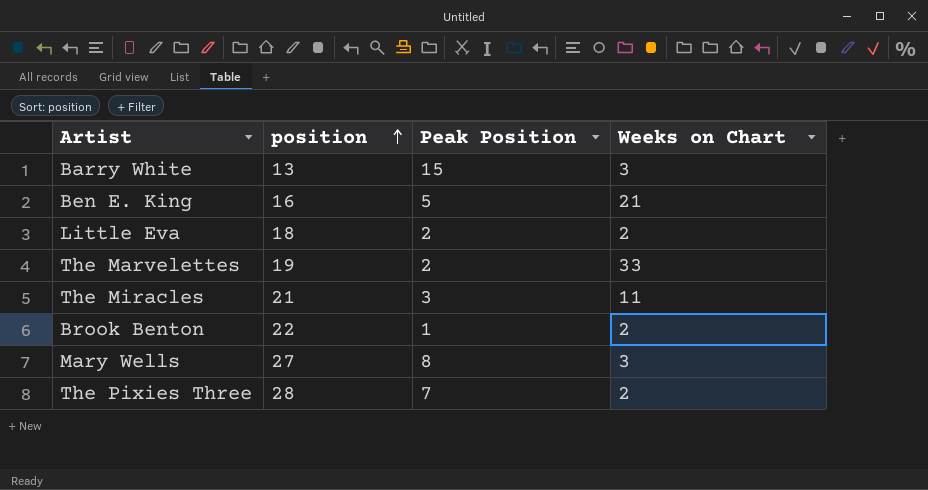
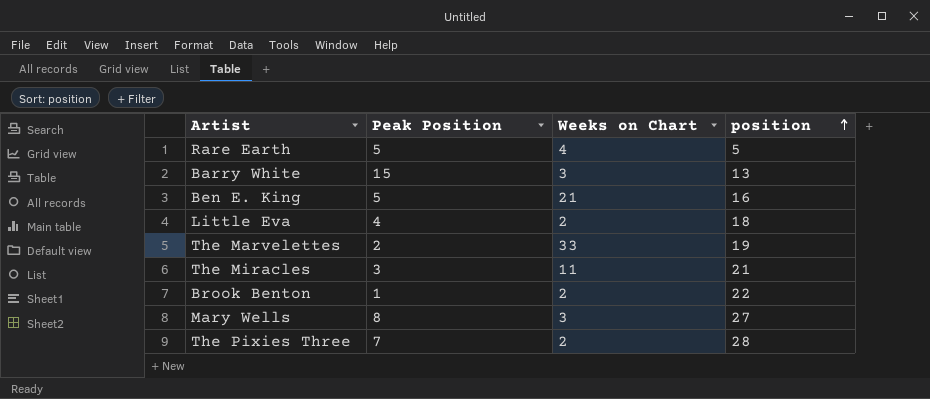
column position | position: 2 -> 4
row Rare Earth: none -> 5 | 4 | 5
Little Eva | Peak Position: 2 -> 4

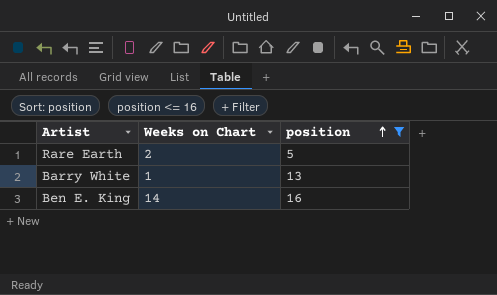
filter: none -> position <= 16
column Peak Position | position: 2 -> none
Rare Earth | Weeks on Chart: 4 -> 2
Barry White | Weeks on Chart: 3 -> 1
Ben E. King | Weeks on Chart: 21 -> 14

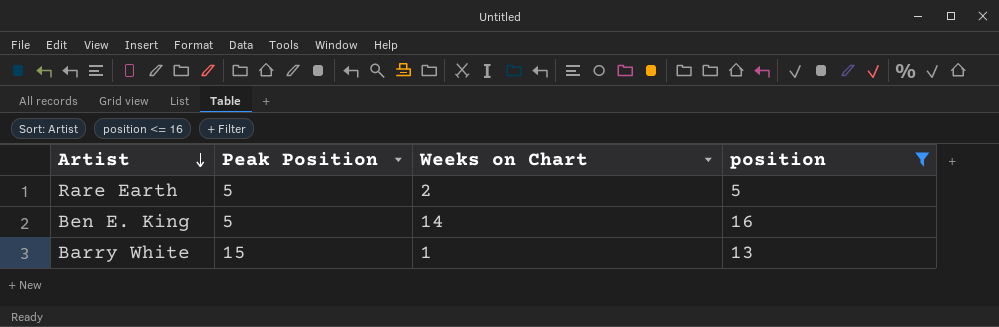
row order: position ascending -> Artist descending
column Peak Position | position: none -> 2

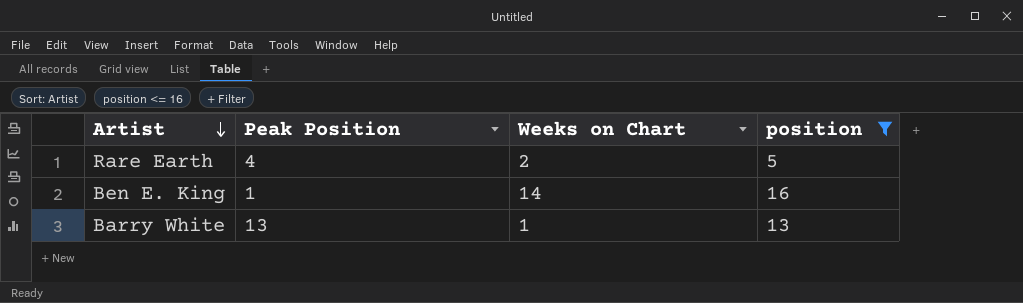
Rare Earth | Peak Position: 5 -> 4
Ben E. King | Peak Position: 5 -> 1
Barry White | Peak Position: 15 -> 13

